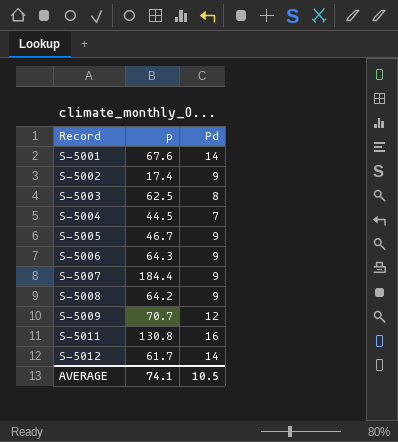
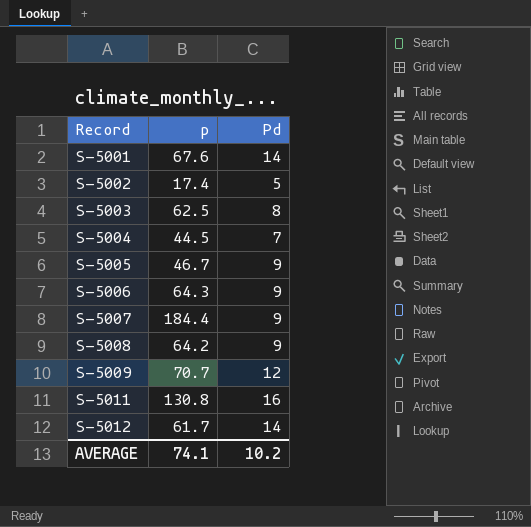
S-5002 | Pd: 9 -> 5
AVERAGE | Pd: 10.5 -> 10.2

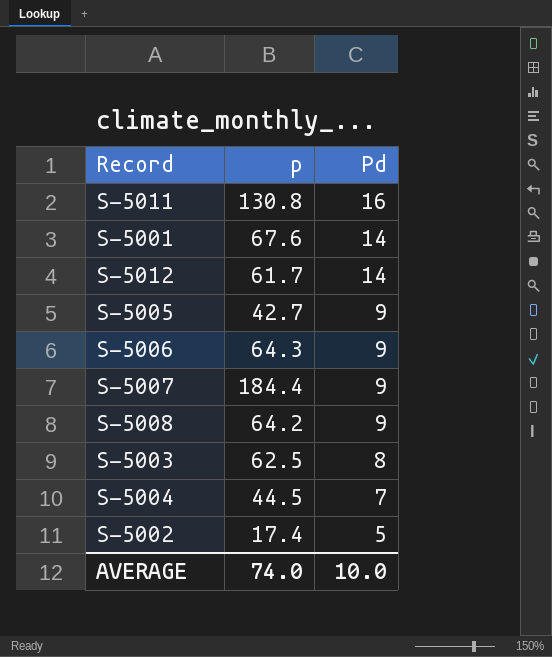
row order: Record ascending -> Pd descending
row S-5009: 70.7 | 12 -> none
S-5005 | p: 46.7 -> 42.7
AVERAGE | p: 74.1 -> 74.0
AVERAGE | Pd: 10.2 -> 10.0

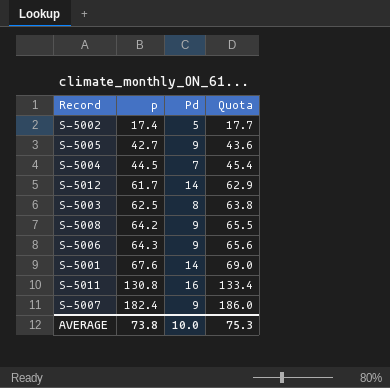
row order: Pd descending -> p ascending
column Quota | formula: none -> [p] * 1.02
S-5007 | p: 184.4 -> 182.4
AVERAGE | p: 74.0 -> 73.8

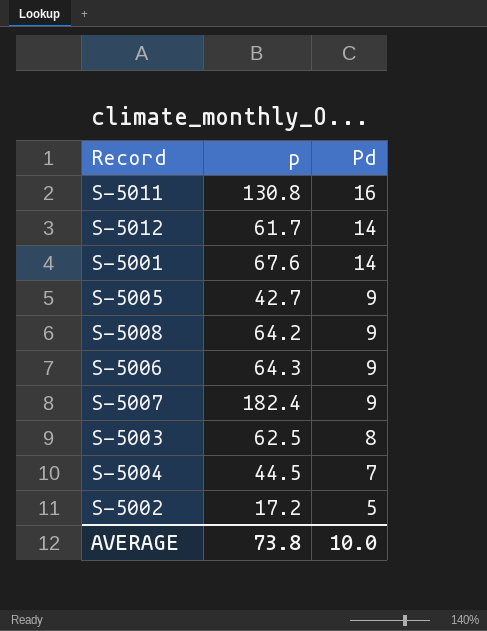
row order: p ascending -> Pd descending
column Quota | formula: [p] * 1.02 -> none
S-5002 | p: 17.4 -> 17.2

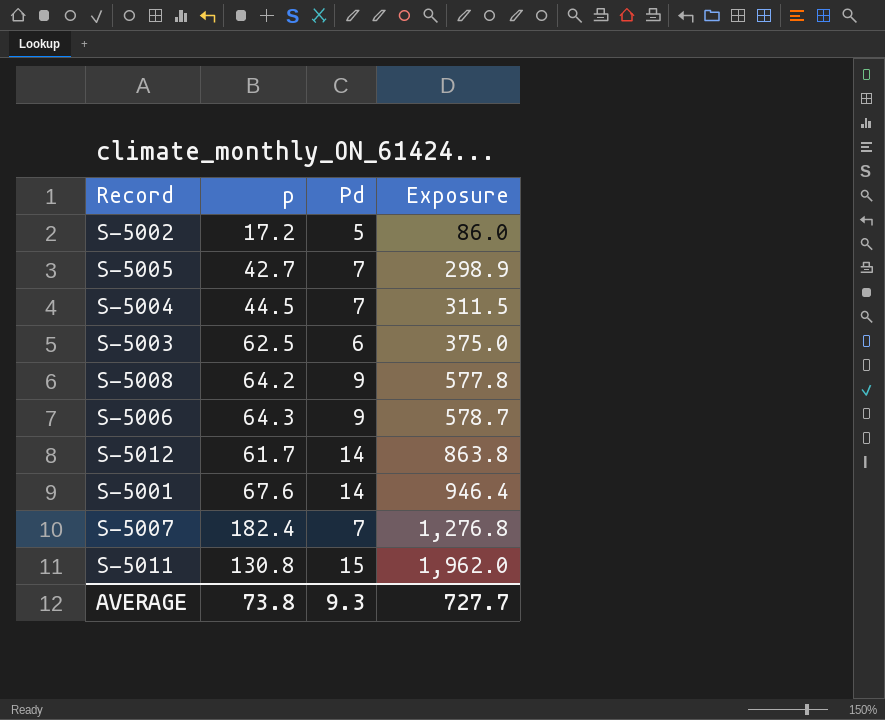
row order: Pd descending -> Exposure ascending
column Exposure | formula: none -> [p] * [Pd]
S-5005 | Pd: 9 -> 7
S-5003 | Pd: 8 -> 6
S-5007 | Pd: 9 -> 7
S-5011 | Pd: 16 -> 15
AVERAGE | Pd: 10.0 -> 9.3

